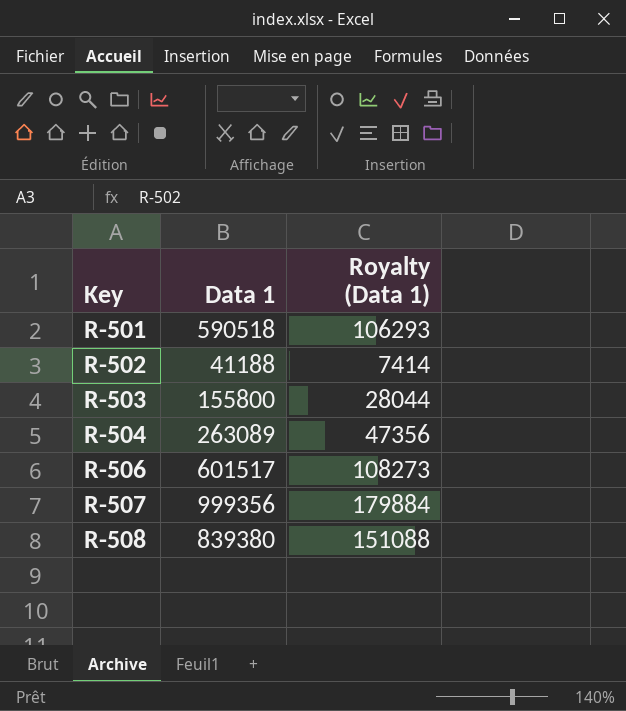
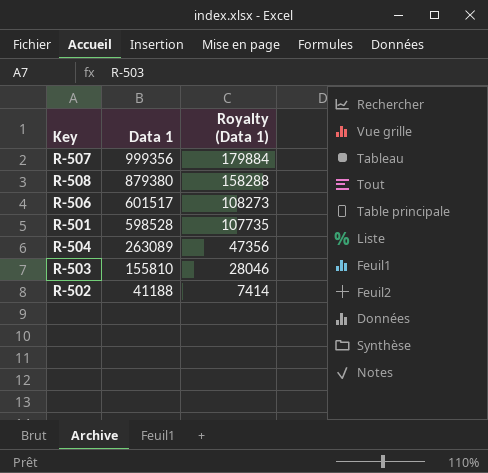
row order: Key ascending -> Data 1 descending
R-508 | Data 1: 839380 -> 879380
R-508 | Royalty (Data 1): 151088 -> 158288
R-501 | Data 1: 590518 -> 598528
R-501 | Royalty (Data 1): 106293 -> 107735
R-503 | Data 1: 155800 -> 155810
R-503 | Royalty (Data 1): 28044 -> 28046

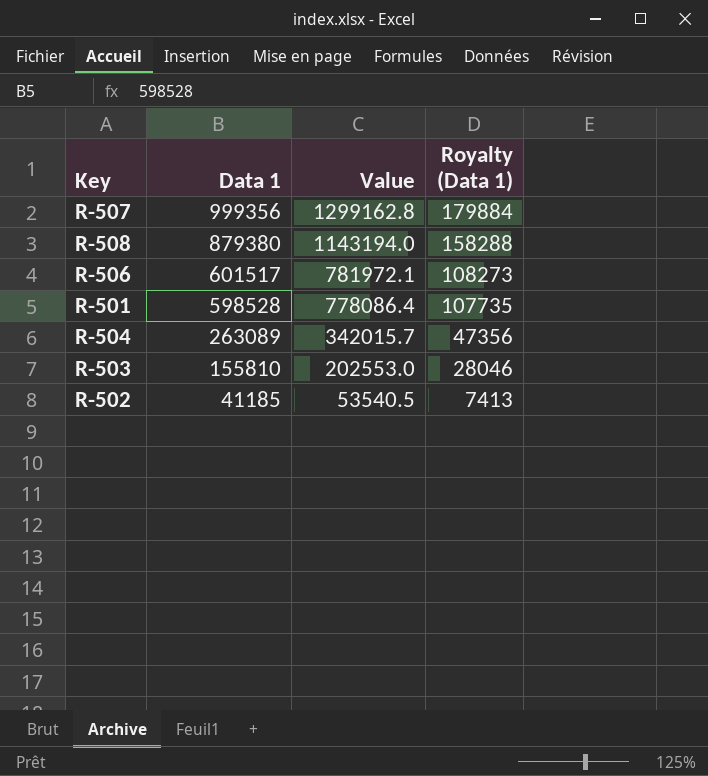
column Value | formula: none -> [Data 1] * 1.3
R-502 | Data 1: 41188 -> 41185
R-502 | Royalty (Data 1): 7414 -> 7413

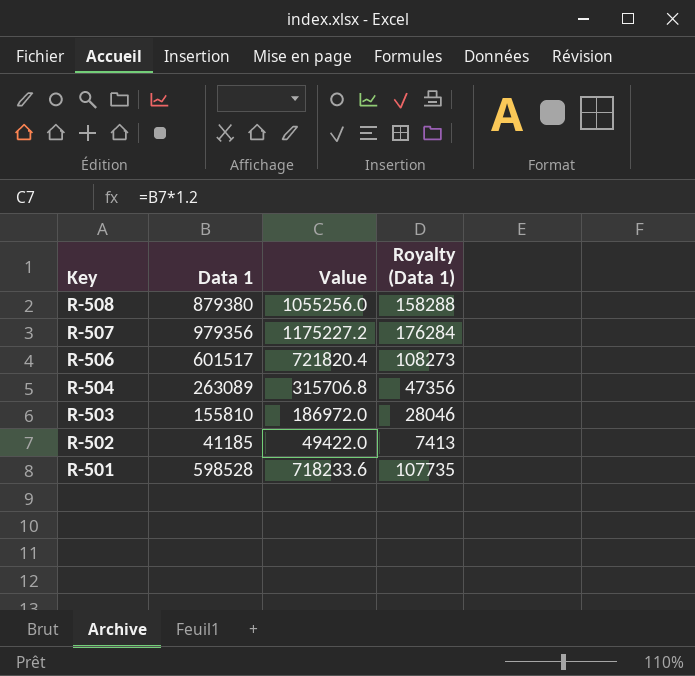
row order: Data 1 descending -> Key descending
column Value | formula: [Data 1] * 1.3 -> [Data 1] * 1.2
R-507 | Data 1: 999356 -> 979356
R-507 | Royalty (Data 1): 179884 -> 176284

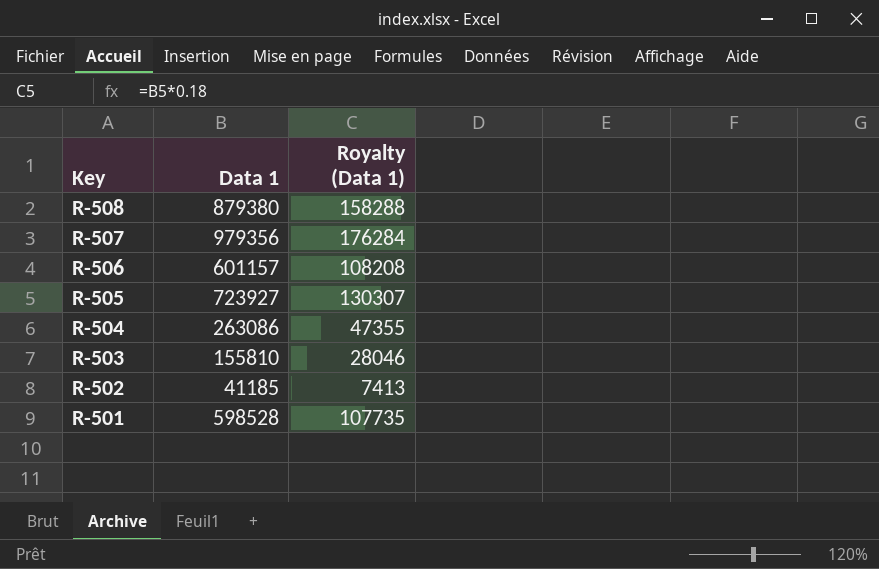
column Value | formula: [Data 1] * 1.2 -> none
R-506 | Data 1: 601517 -> 601157
R-506 | Royalty (Data 1): 108273 -> 108208
row R-505: none -> 723927 | 130307
R-504 | Data 1: 263089 -> 263086
R-504 | Royalty (Data 1): 47356 -> 47355

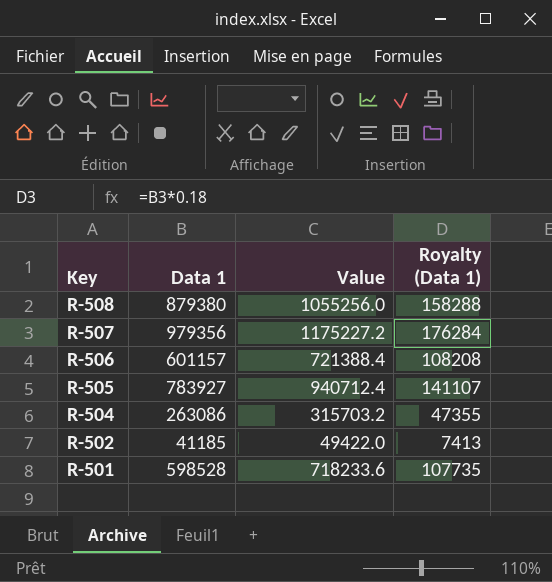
column Value | formula: none -> [Data 1] * 1.2
row R-503: 155810 | 28046 -> none
R-505 | Data 1: 723927 -> 783927
R-505 | Royalty (Data 1): 130307 -> 141107

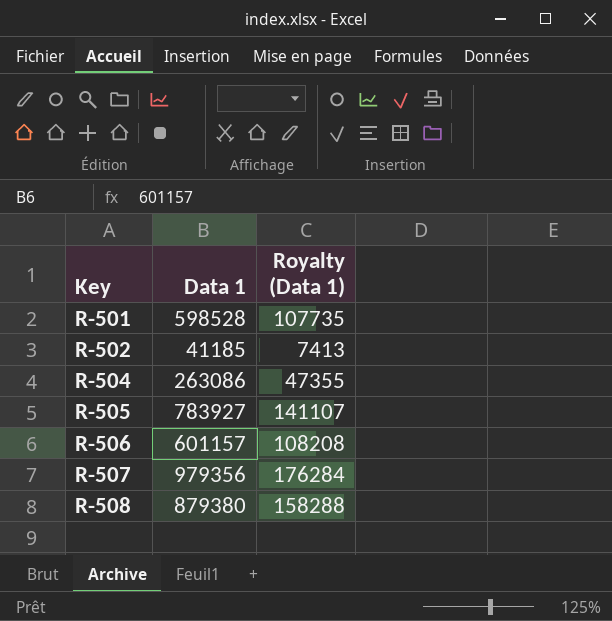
row order: Key descending -> Key ascending
column Value | formula: [Data 1] * 1.2 -> none

